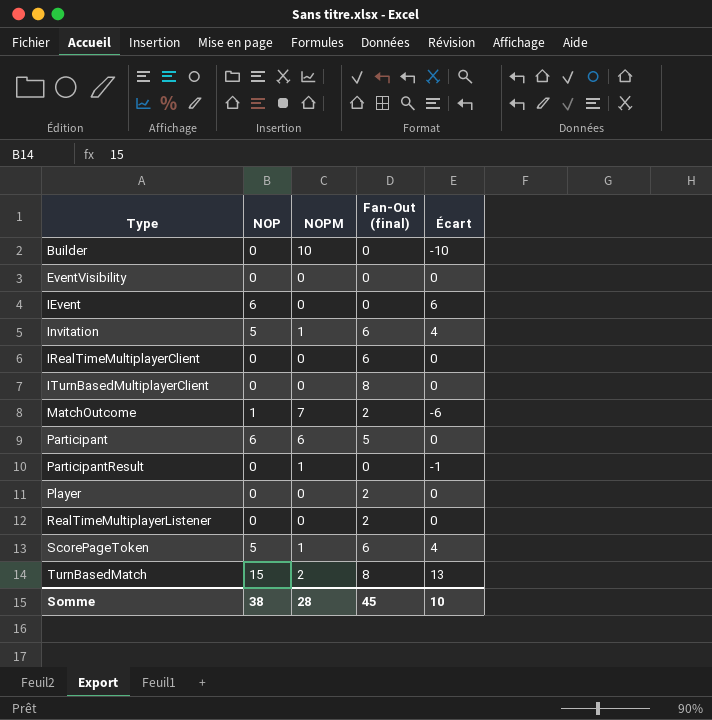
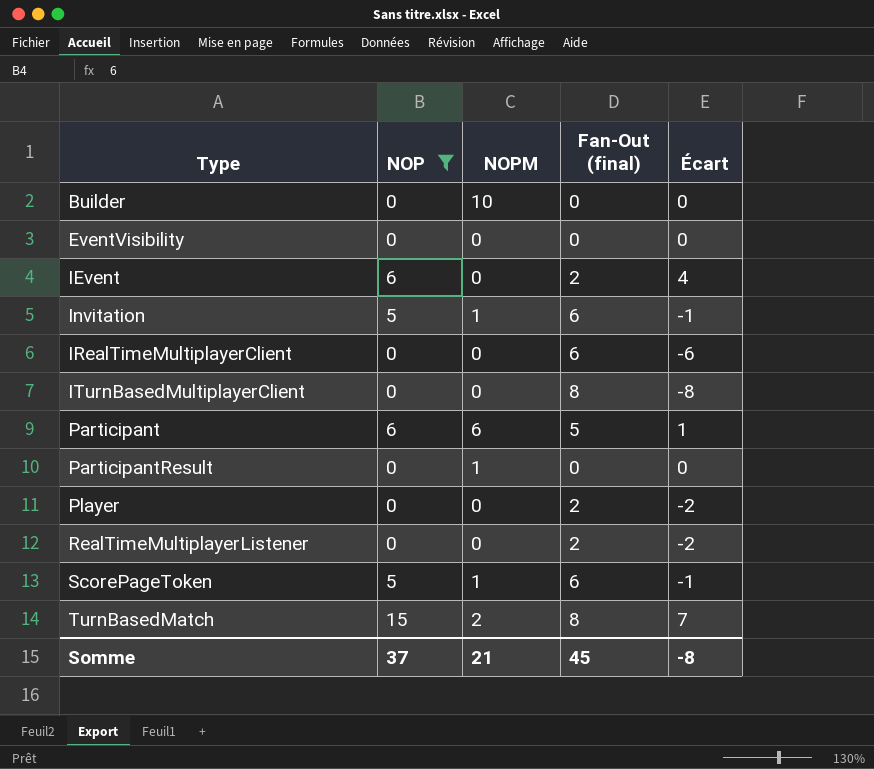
filter: none -> NOP != 1
column Écart | formula: [NOP] - [NOPM] -> [NOP] - [Fan-Out (final)]
IEvent | Fan-Out (final): 0 -> 2
Somme | NOP: 38 -> 37
Somme | NOPM: 28 -> 21
Somme | Écart: 10 -> -8

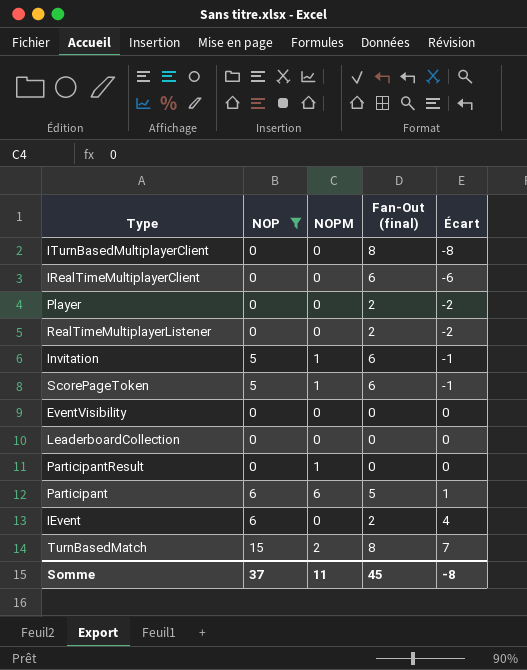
row order: Type ascending -> Écart ascending
row Builder: 0 | 10 | 0 | 0 -> none
row LeaderboardCollection: none -> 0 | 0 | 0 | 0
Somme | NOPM: 21 -> 11

